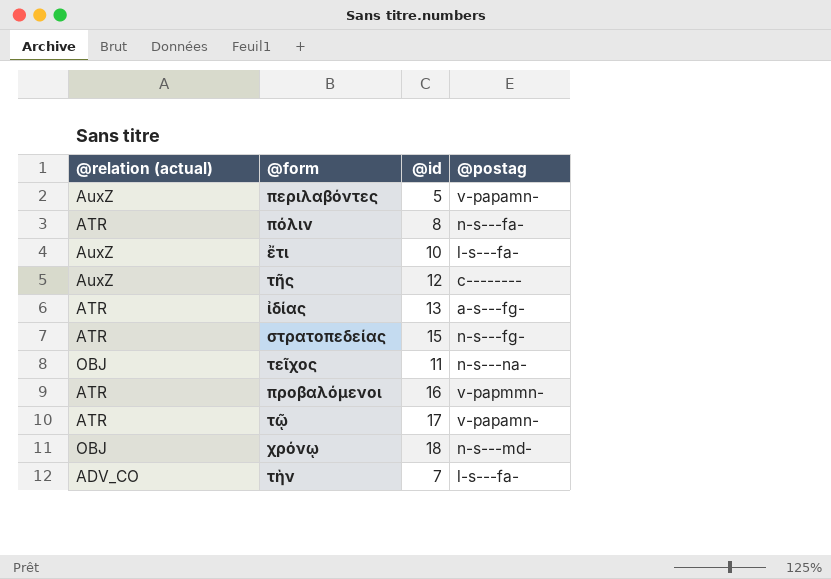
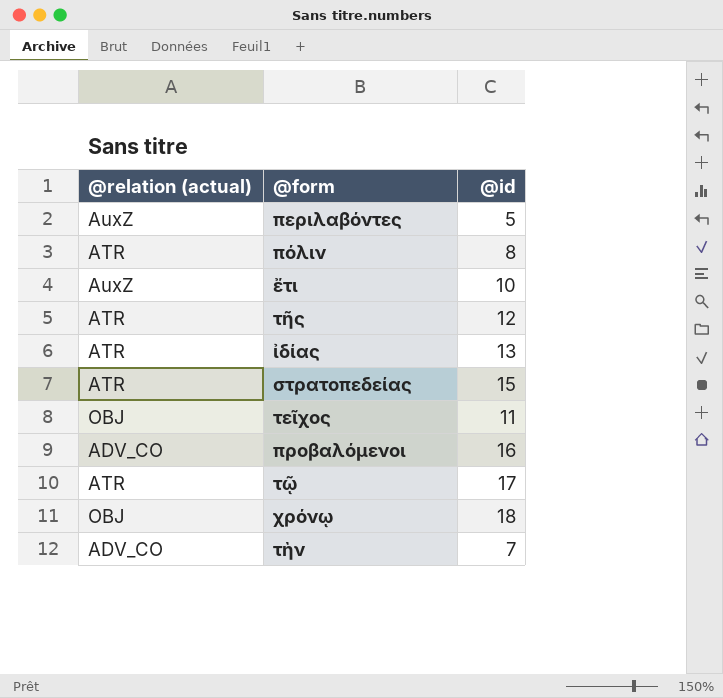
column @postag | position: 4 -> none
τῆς | @relation (actual): AuxZ -> ATR
προβαλόμενοι | @relation (actual): ATR -> ADV_CO

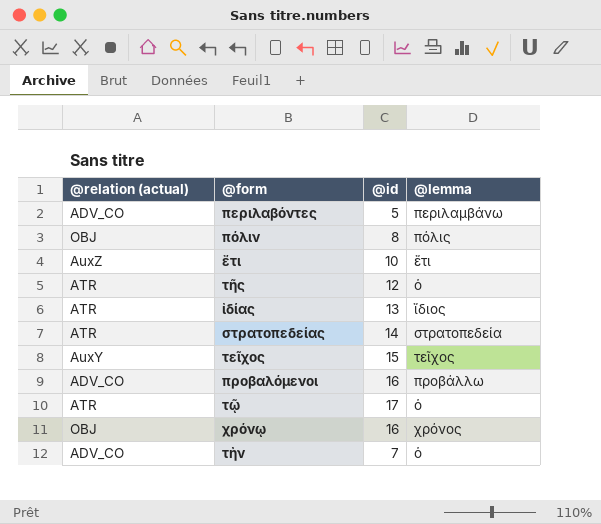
column @lemma | position: none -> 4
περιλαβόντες | @relation (actual): AuxZ -> ADV_CO
πόλιν | @relation (actual): ATR -> OBJ
στρατοπεδείας | @id: 15 -> 14
τεῖχος | @relation (actual): OBJ -> AuxY
τεῖχος | @id: 11 -> 15
χρόνῳ | @id: 18 -> 16

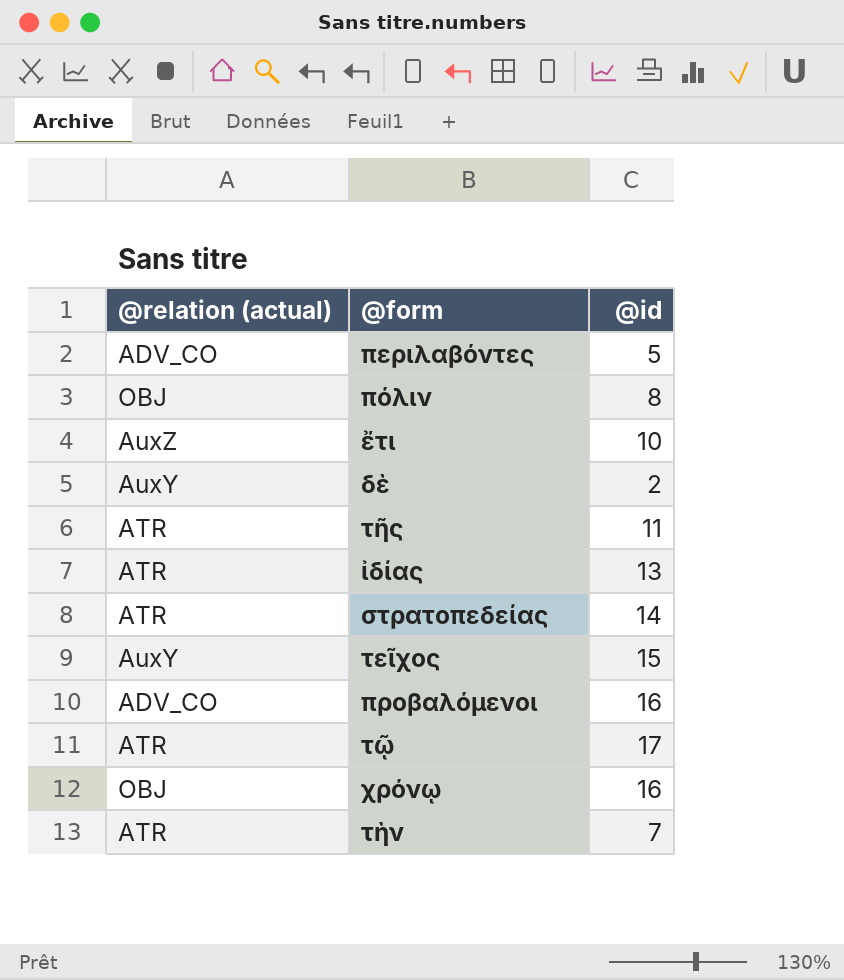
column @lemma | position: 4 -> none
row δὲ: none -> AuxY | 2
τῆς | @id: 12 -> 11
τὴν | @relation (actual): ADV_CO -> ATR

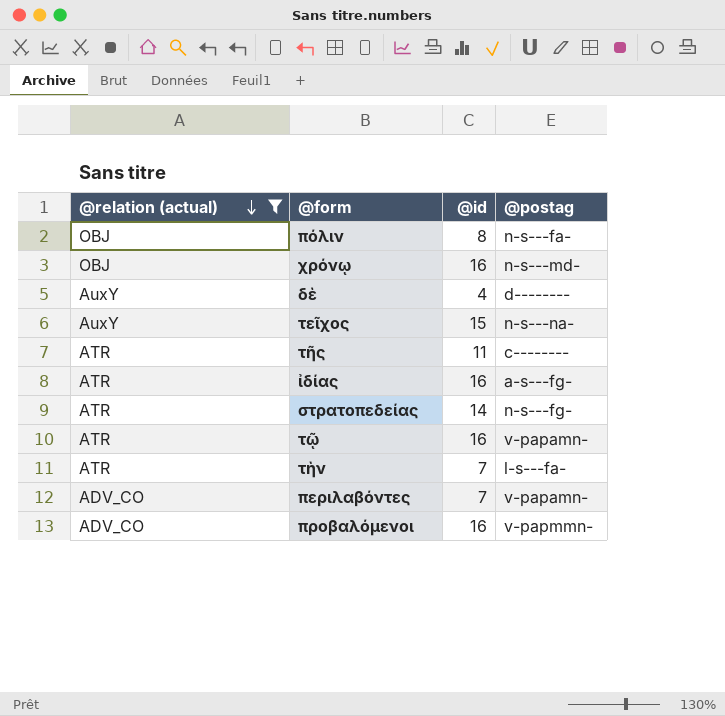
filter: none -> @relation (actual) != AuxZ
row order: none -> @relation (actual) descending
column @postag | position: none -> 4
δὲ | @id: 2 -> 4
ἰδίας | @id: 13 -> 16
τῷ | @id: 17 -> 16
περιλαβόντες | @id: 5 -> 7

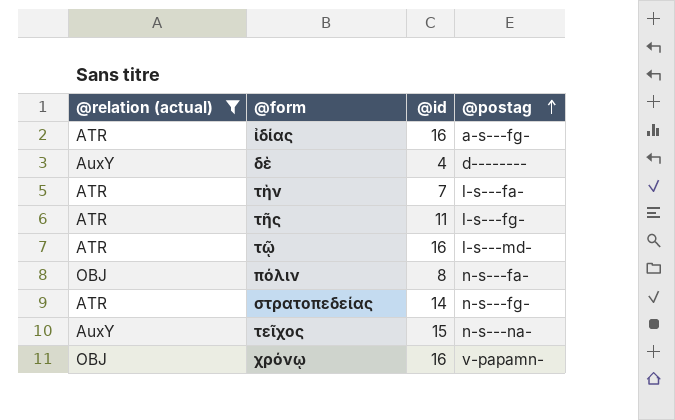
row order: @relation (actual) descending -> @postag ascending
row περιλαβόντες: ADV_CO | 7 | v-papamn- -> none
row προβαλόμενοι: ADV_CO | 16 | v-papmmn- -> none
τῆς | @postag: c-------- -> l-s---fg-
τῷ | @postag: v-papamn- -> l-s---md-
χρόνῳ | @postag: n-s---md- -> v-papamn-

